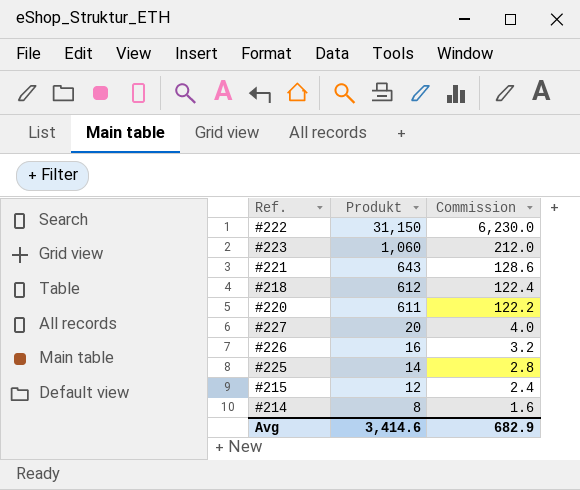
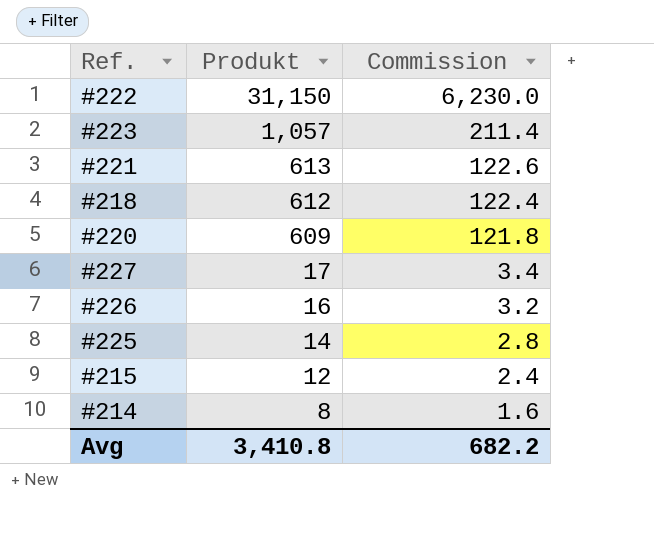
#223 | Produkt: 1,060 -> 1,057
#223 | Commission: 212.0 -> 211.4
#221 | Produkt: 643 -> 613
#221 | Commission: 128.6 -> 122.6
#220 | Produkt: 611 -> 609
#220 | Commission: 122.2 -> 121.8
#227 | Produkt: 20 -> 17
#227 | Commission: 4.0 -> 3.4
Avg | Produkt: 3,414.6 -> 3,410.8
Avg | Commission: 682.9 -> 682.2

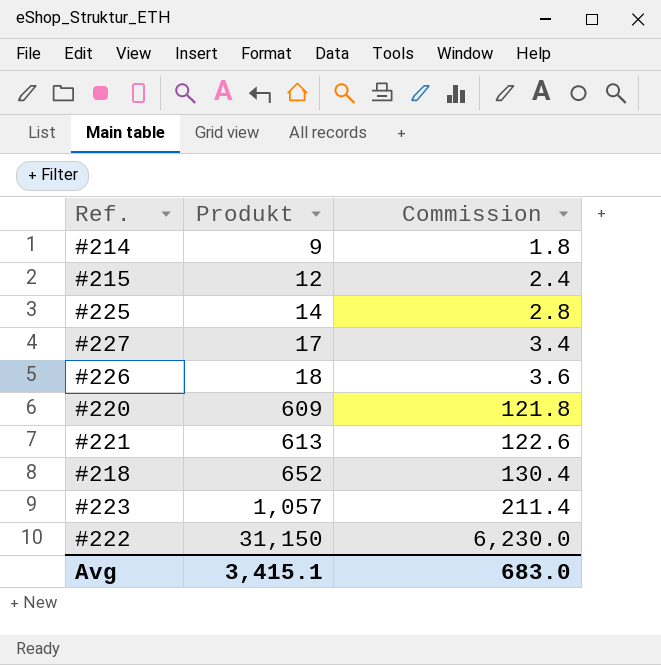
row order: Produkt descending -> Produkt ascending
#214 | Produkt: 8 -> 9
#214 | Commission: 1.6 -> 1.8
#226 | Produkt: 16 -> 18
#226 | Commission: 3.2 -> 3.6
#218 | Produkt: 612 -> 652
#218 | Commission: 122.4 -> 130.4
Avg | Produkt: 3,410.8 -> 3,415.1
Avg | Commission: 682.2 -> 683.0

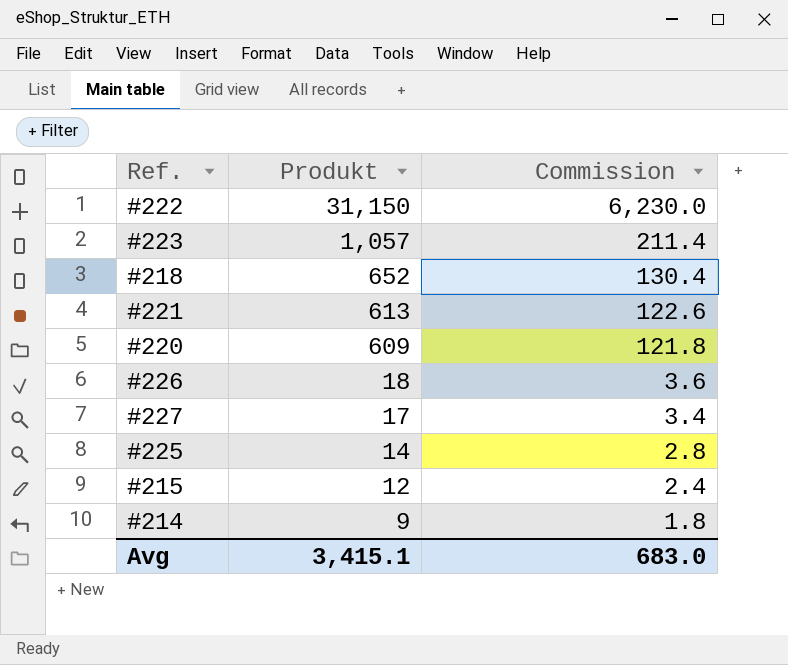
row order: Produkt ascending -> Produkt descending

